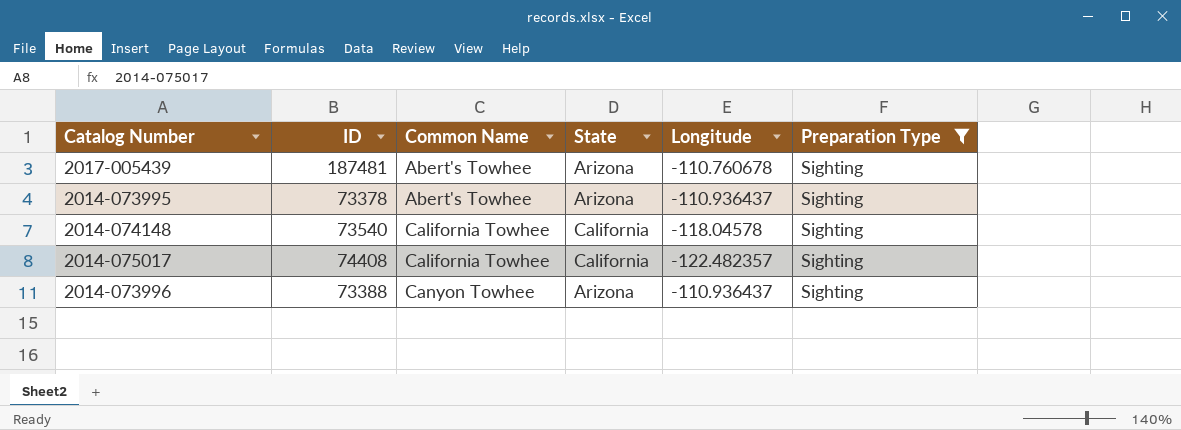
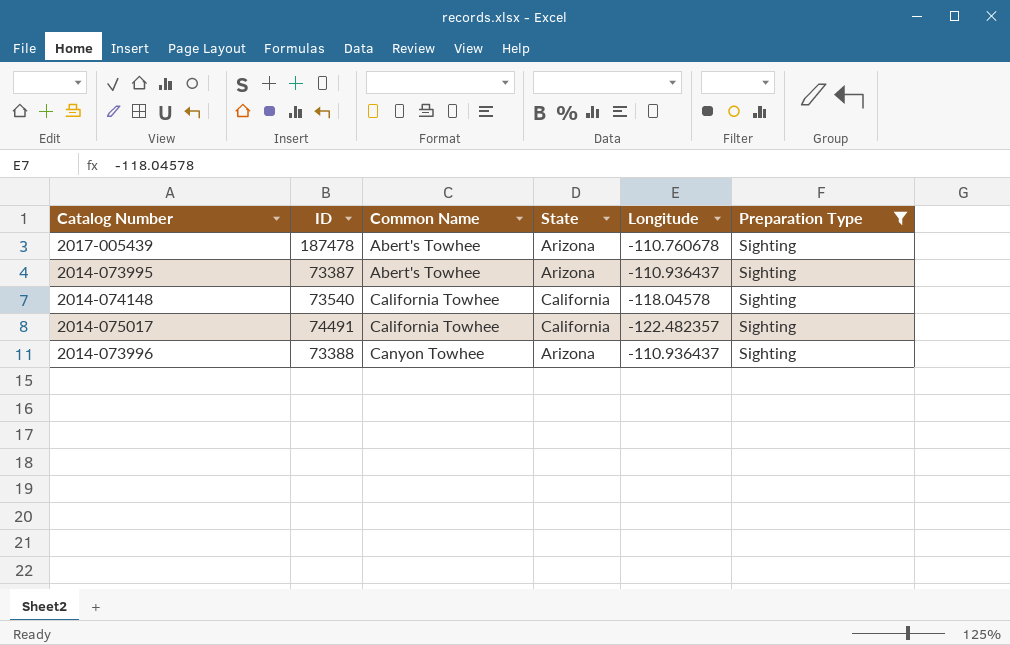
2017-005439 | ID: 187481 -> 187478
2014-073995 | ID: 73378 -> 73387
2014-075017 | ID: 74408 -> 74491

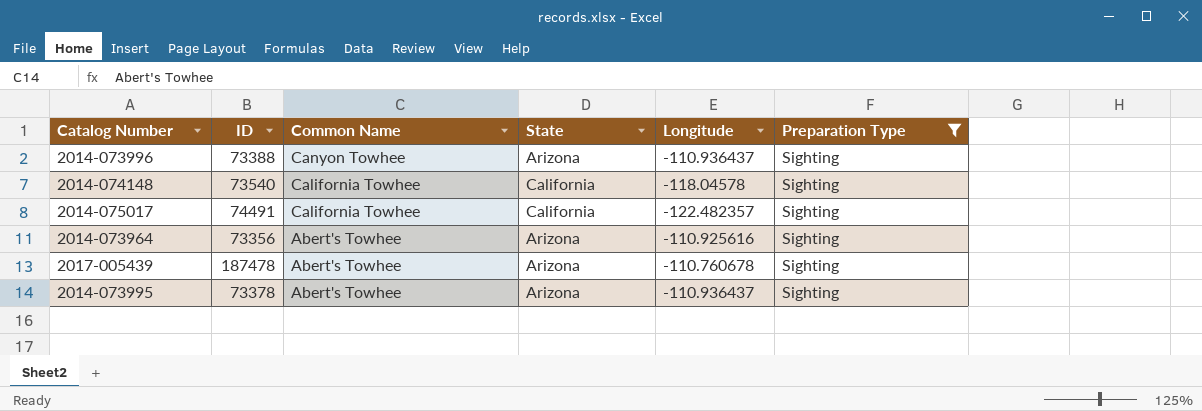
row order: Common Name ascending -> Common Name descending
row 2014-073964: none -> 73356 | Abert's Towhee | Arizona | -110.925616 | Sighting
2014-073995 | ID: 73387 -> 73378

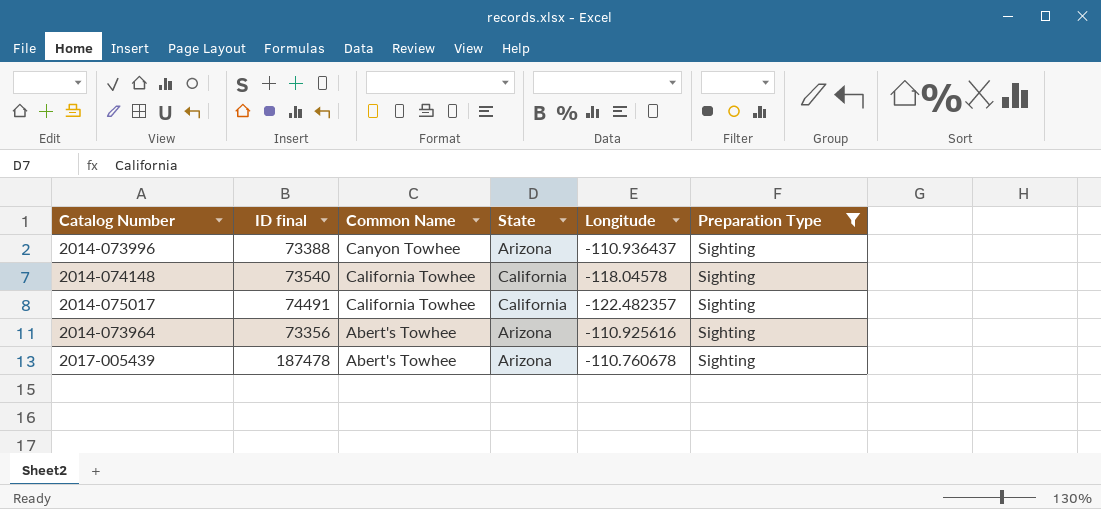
column name: ID -> ID final
row 2014-073995: 73378 | Abert's Towhee | Arizona | -110.936437 | Sighting -> none

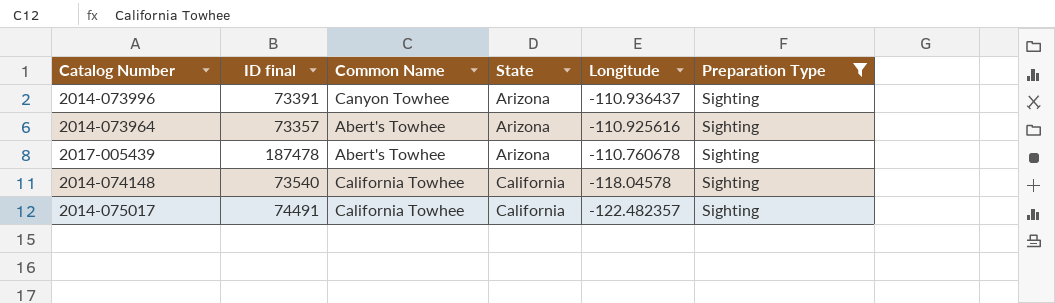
row order: Common Name descending -> State ascending
2014-073996 | ID final: 73388 -> 73391
2014-073964 | ID final: 73356 -> 73357

